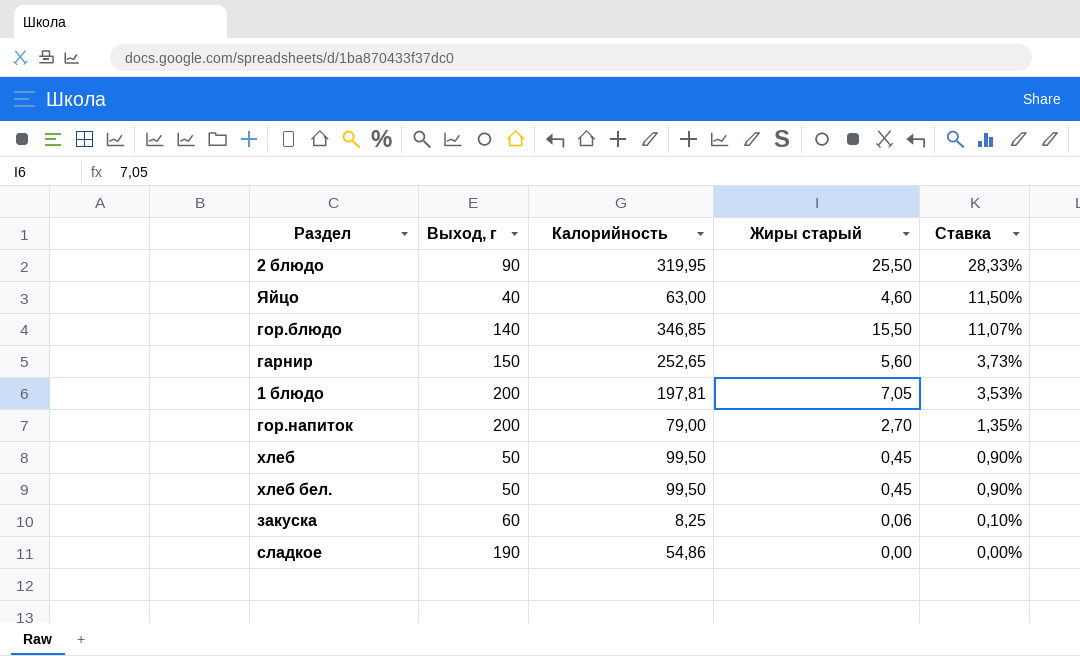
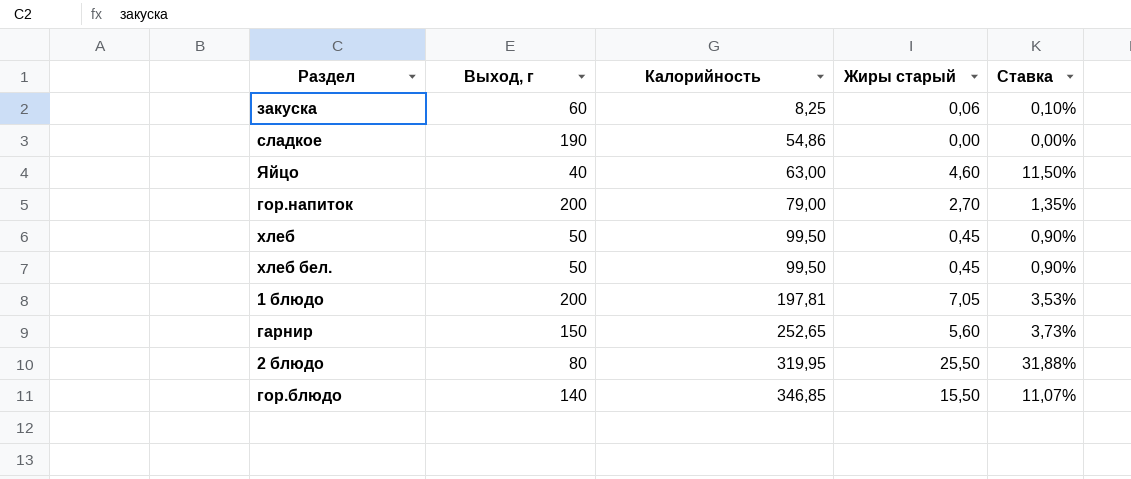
row order: Ставка descending -> Калорийность ascending
2 блюдо | Выход, г: 90 -> 80
2 блюдо | Ставка: 28,33% -> 31,88%

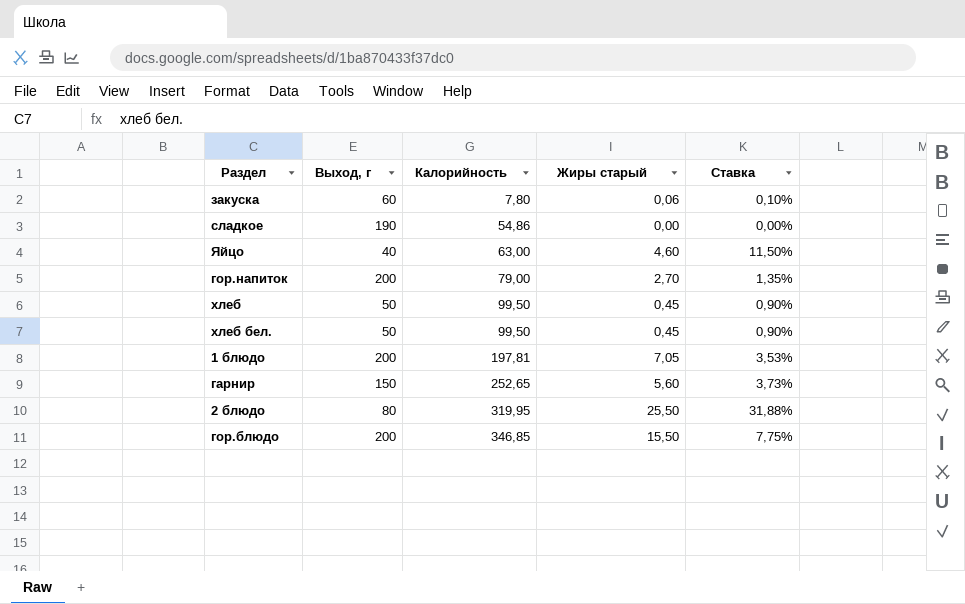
закуска | Калорийность: 8,25 -> 7,80
гор.блюдо | Выход, г: 140 -> 200
гор.блюдо | Ставка: 11,07% -> 7,75%

